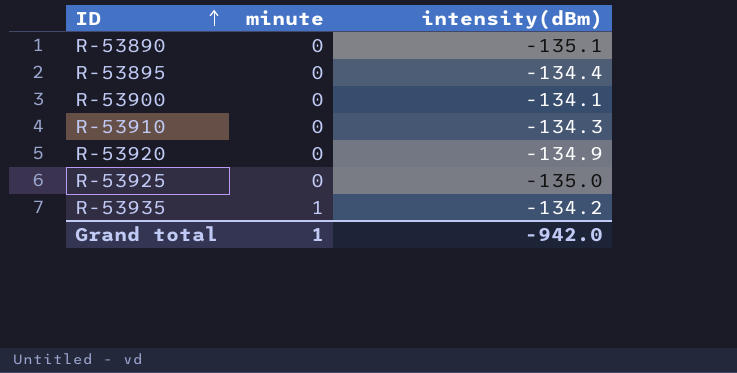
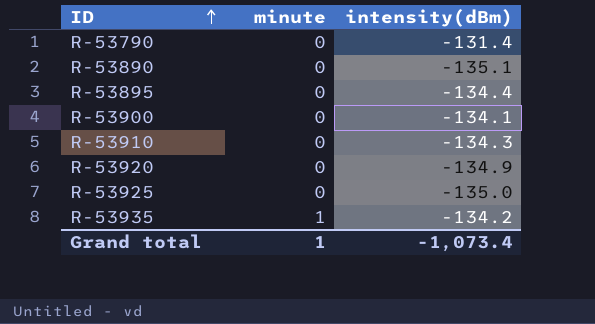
row R-53790: none -> 0 | -131.4
Grand total | intensity(dBm): -942.0 -> -1,073.4

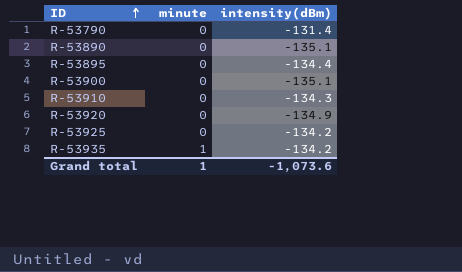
R-53900 | intensity(dBm): -134.1 -> -135.1
R-53925 | intensity(dBm): -135.0 -> -134.2
Grand total | intensity(dBm): -1,073.4 -> -1,073.6

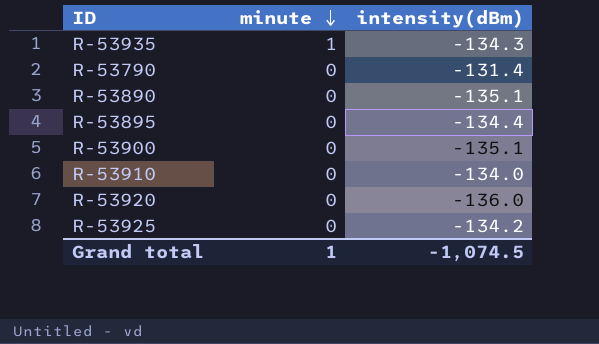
row order: ID ascending -> minute descending
R-53935 | intensity(dBm): -134.2 -> -134.3
R-53910 | intensity(dBm): -134.3 -> -134.0
R-53920 | intensity(dBm): -134.9 -> -136.0
Grand total | intensity(dBm): -1,073.6 -> -1,074.5

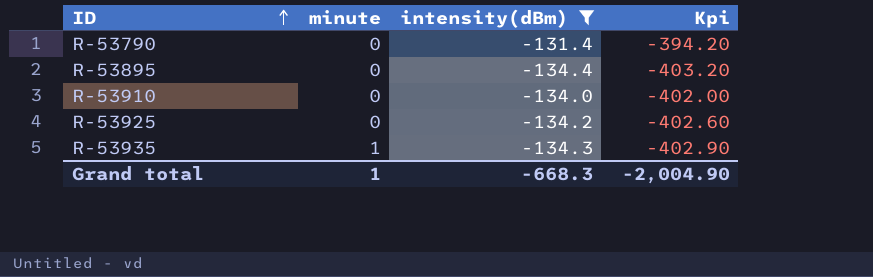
filter: none -> intensity(dBm) >= -134.4
row order: minute descending -> ID ascending
column Kpi | formula: none -> [intensity(dBm)] * 3
Grand total | intensity(dBm): -1,074.5 -> -668.3

